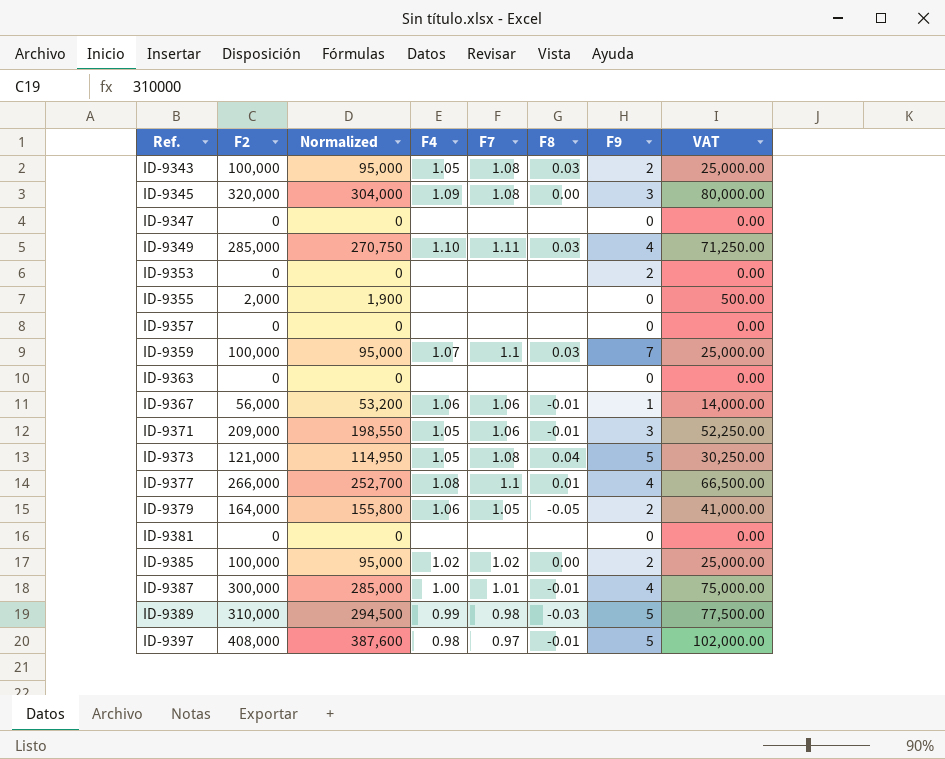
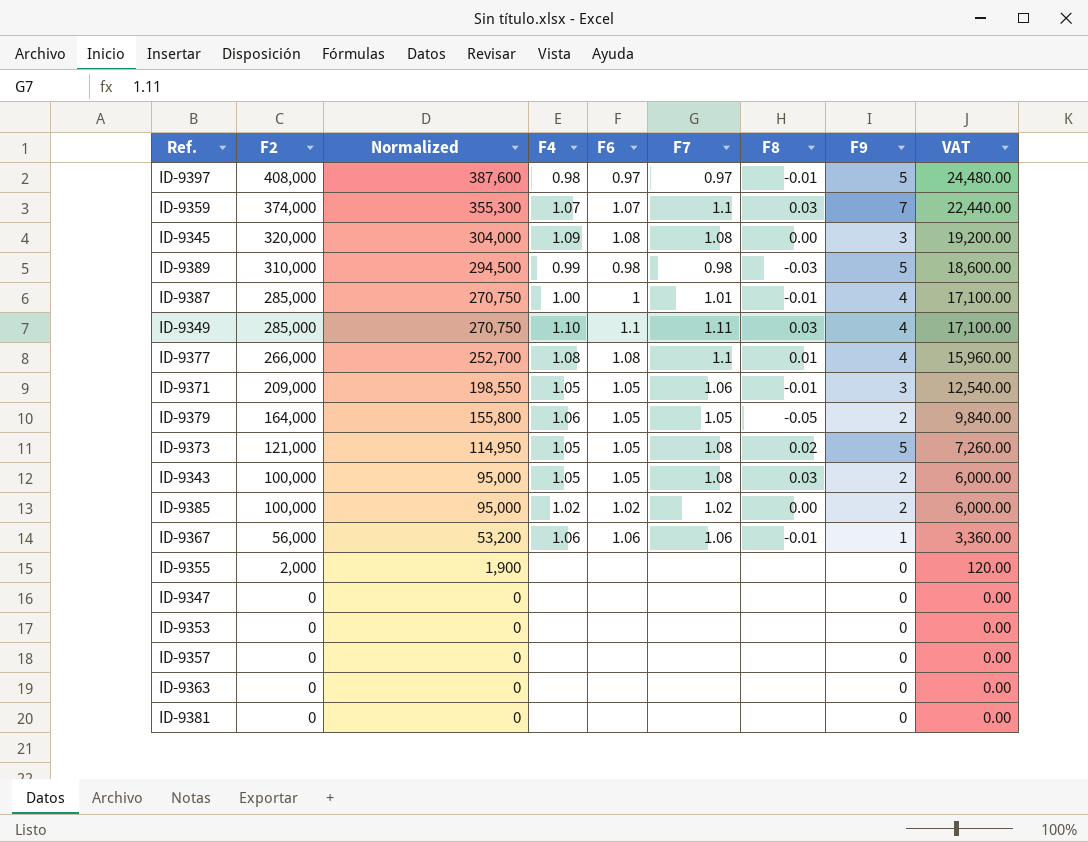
row order: Ref. ascending -> F2 descending
column F6 | position: none -> 5
column VAT | formula: [F2] * 0.25 -> [F2] * 0.06
ID-9359 | F2: 100,000 -> 374,000
ID-9359 | Normalized: 95,000 -> 355,300
ID-9387 | F2: 300,000 -> 285,000
ID-9387 | Normalized: 285,000 -> 270,750
ID-9373 | F8: 0.04 -> 0.02
ID-9353 | F9: 2 -> 0

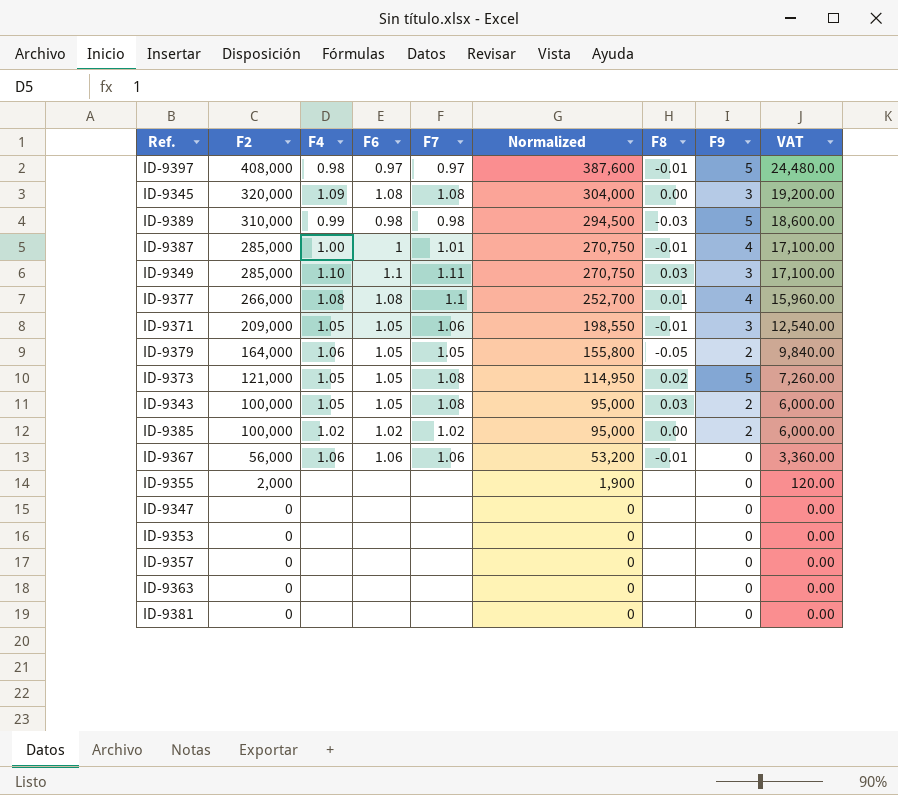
column Normalized | position: 3 -> 6
row ID-9359: 374,000 | 355,300 | 1.07 | 1.07 | 1.1 | 0.03 | 7 | 22,440.00 -> none
ID-9349 | F9: 4 -> 3
ID-9367 | F9: 1 -> 0

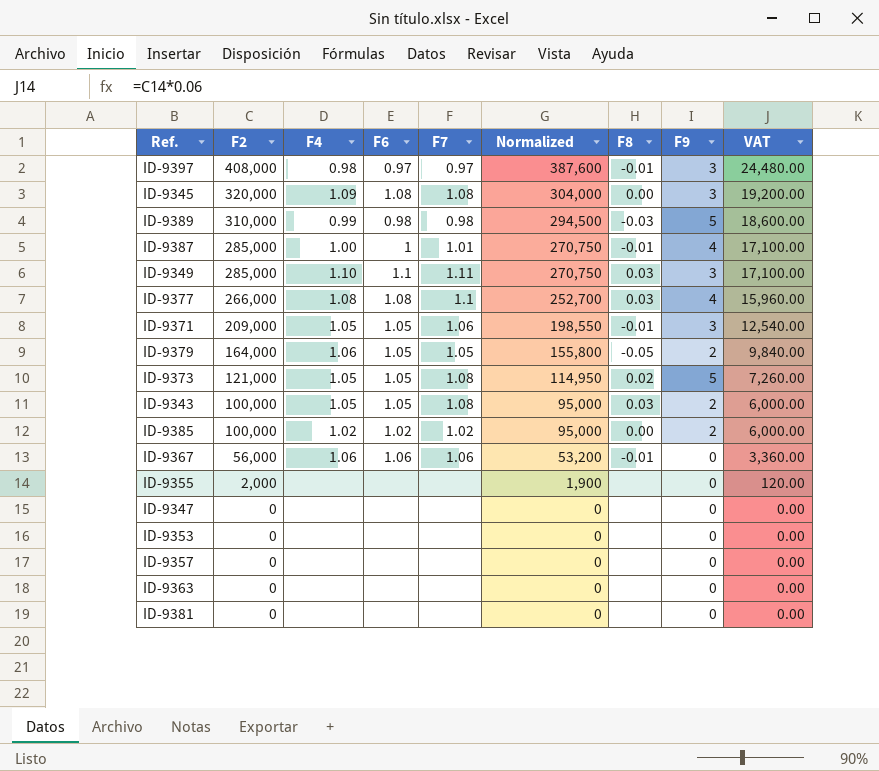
ID-9397 | F9: 5 -> 3
ID-9377 | F8: 0.01 -> 0.03

